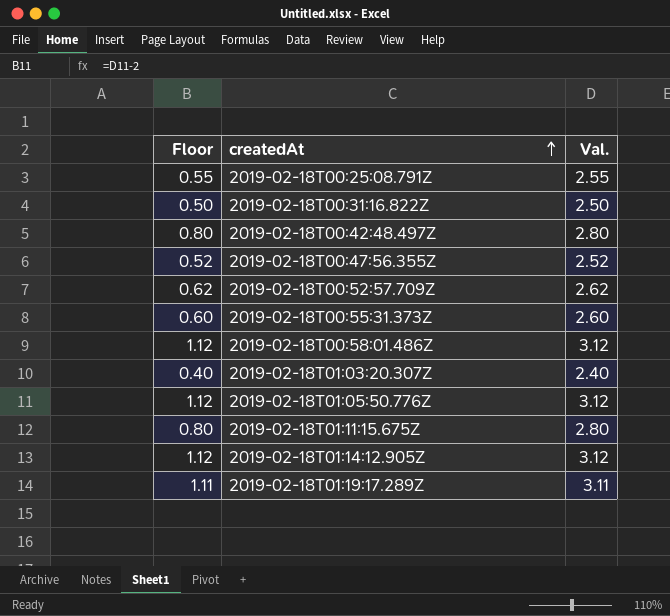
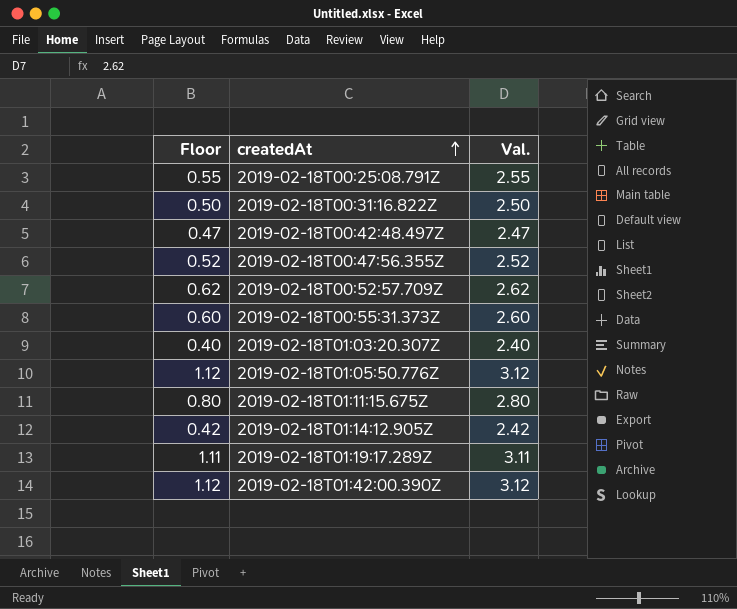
row 2019-02-18T00:58:01.486Z: 1.12 | 3.12 -> none
2019-02-18T00:42:48.497Z | Floor: 0.80 -> 0.47
2019-02-18T00:42:48.497Z | Val.: 2.80 -> 2.47
2019-02-18T01:14:12.905Z | Floor: 1.12 -> 0.42
2019-02-18T01:14:12.905Z | Val.: 3.12 -> 2.42
row 2019-02-18T01:42:00.390Z: none -> 1.12 | 3.12

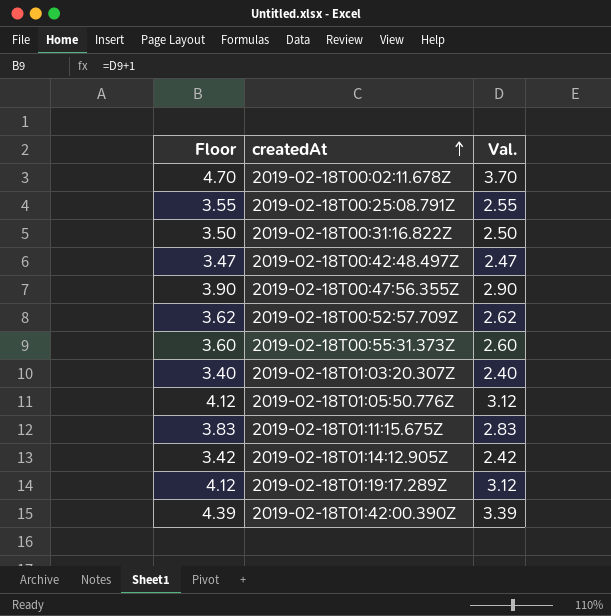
column Floor | formula: [Val.] - 2 -> [Val.] + 1
row 2019-02-18T00:02:11.678Z: none -> 4.70 | 3.70
2019-02-18T00:47:56.355Z | Val.: 2.52 -> 2.90
2019-02-18T01:11:15.675Z | Val.: 2.80 -> 2.83
2019-02-18T01:19:17.289Z | Val.: 3.11 -> 3.12
2019-02-18T01:42:00.390Z | Val.: 3.12 -> 3.39

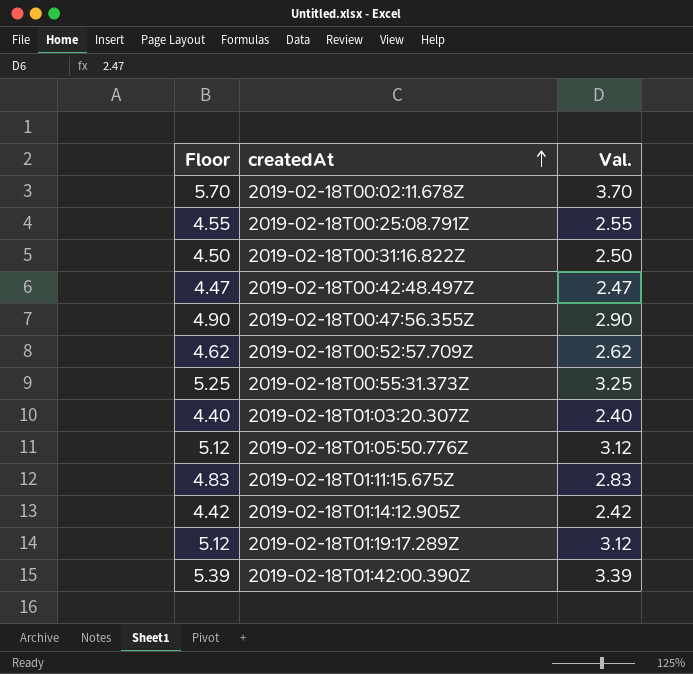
column Floor | formula: [Val.] + 1 -> [Val.] + 2
2019-02-18T00:55:31.373Z | Val.: 2.60 -> 3.25

